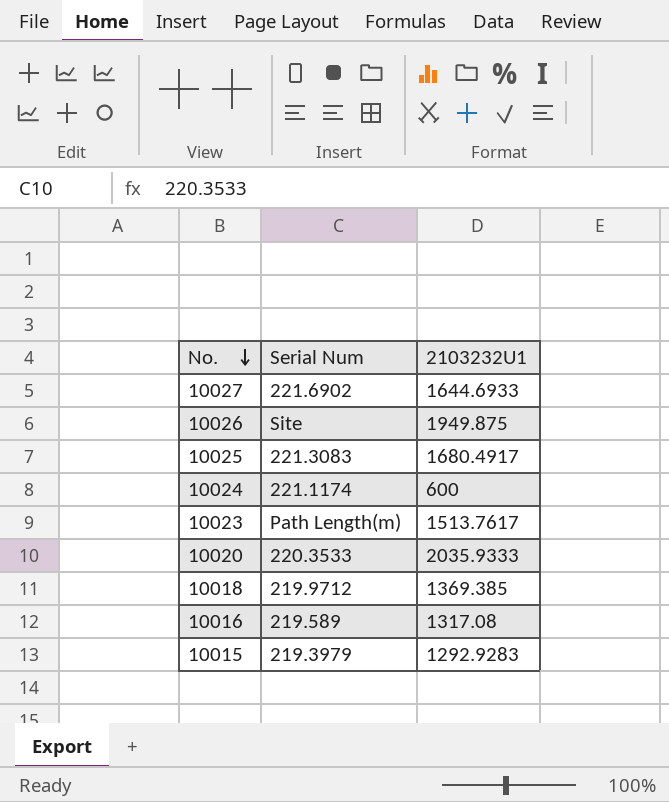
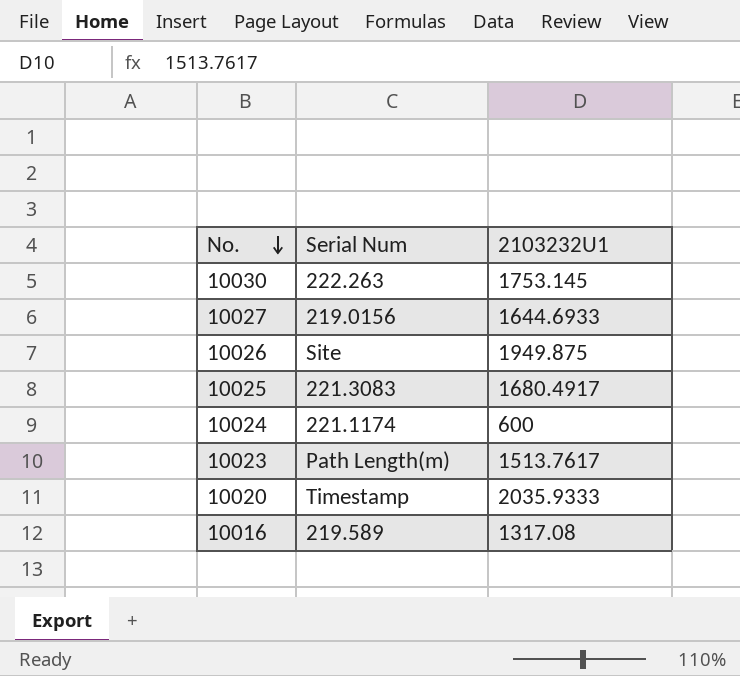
row 10018: 219.9712 | 1369.385 -> none
row 10015: 219.3979 | 1292.9283 -> none
row 10030: none -> 222.263 | 1753.145
10027 | Serial Num: 221.6902 -> 219.0156
10020 | Serial Num: 220.3533 -> Timestamp

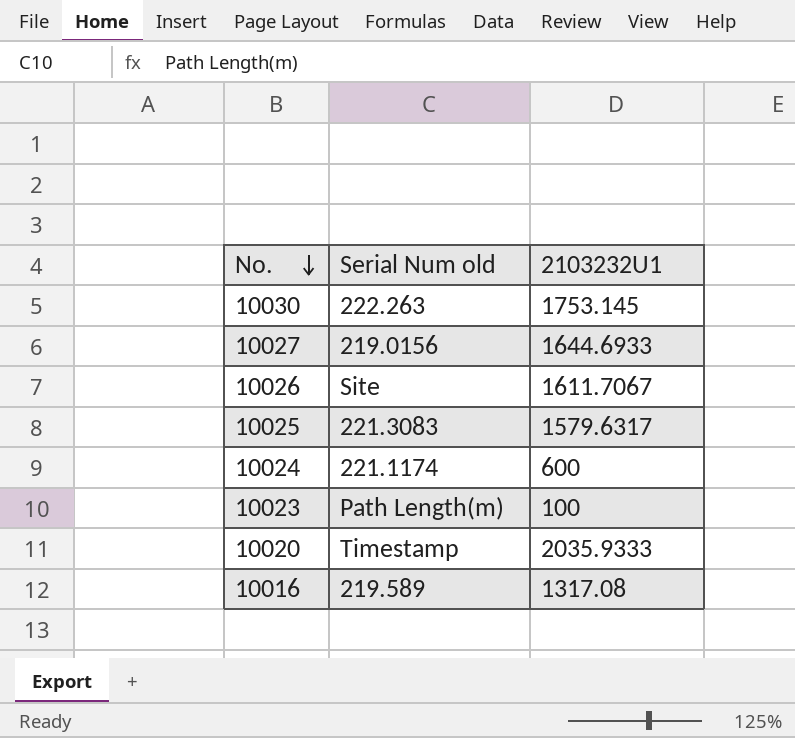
column name: Serial Num -> Serial Num old
10026 | 2103232U1: 1949.875 -> 1611.7067
10025 | 2103232U1: 1680.4917 -> 1579.6317
10023 | 2103232U1: 1513.7617 -> 100

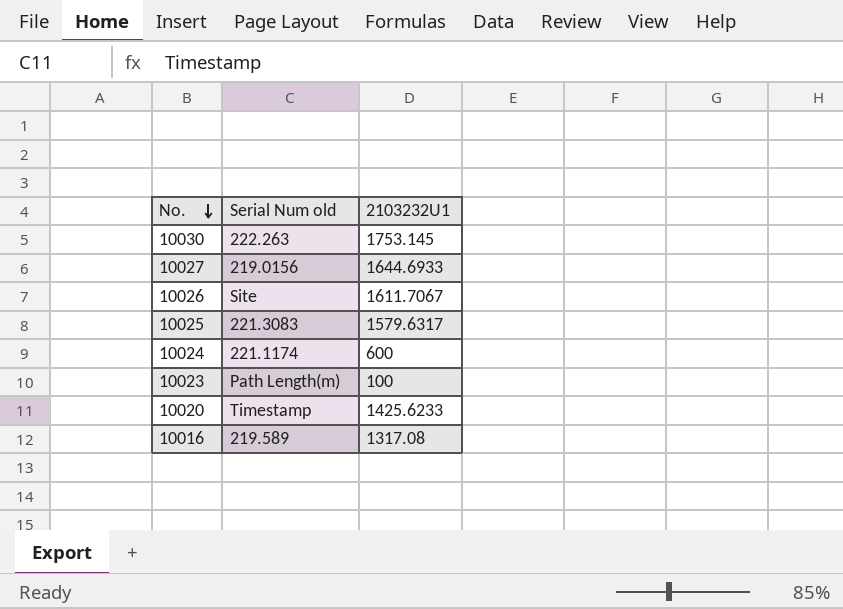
10020 | 2103232U1: 2035.9333 -> 1425.6233

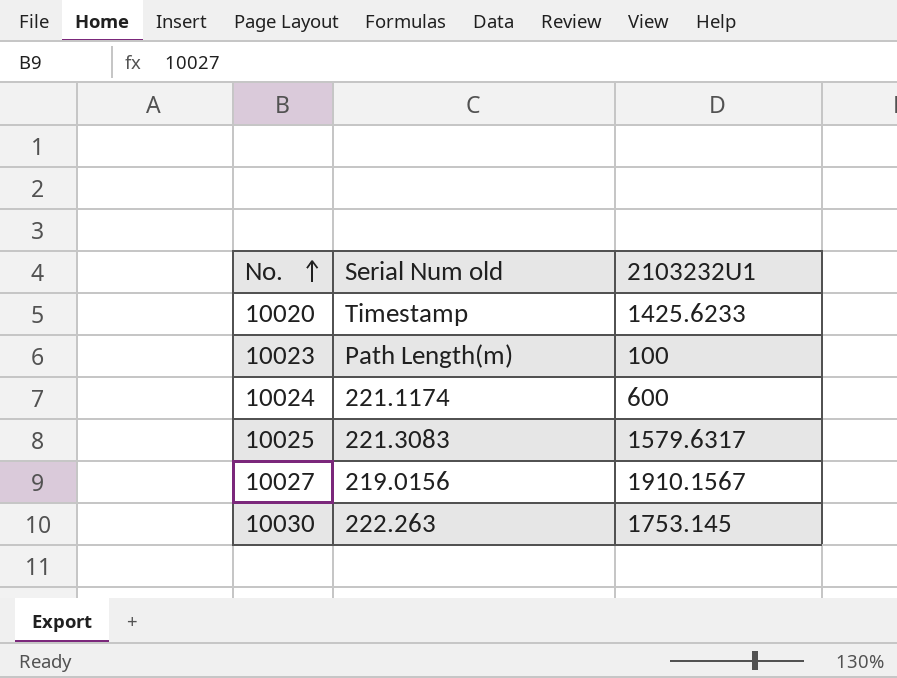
row order: No. descending -> No. ascending
row 10026: Site | 1611.7067 -> none
row 10016: 219.589 | 1317.08 -> none
10027 | 2103232U1: 1644.6933 -> 1910.1567

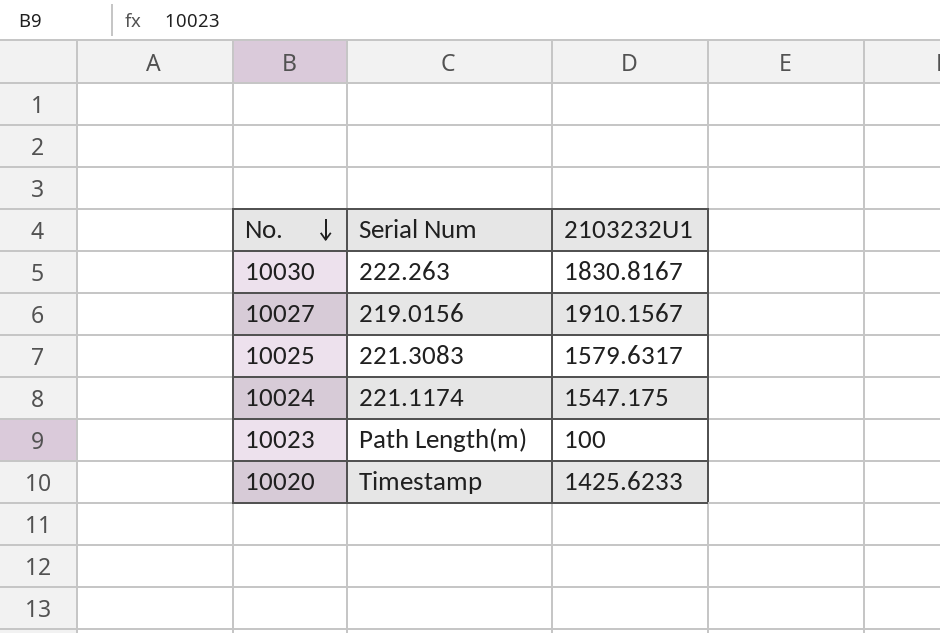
row order: No. ascending -> No. descending
column name: Serial Num old -> Serial Num
10030 | 2103232U1: 1753.145 -> 1830.8167
10024 | 2103232U1: 600 -> 1547.175

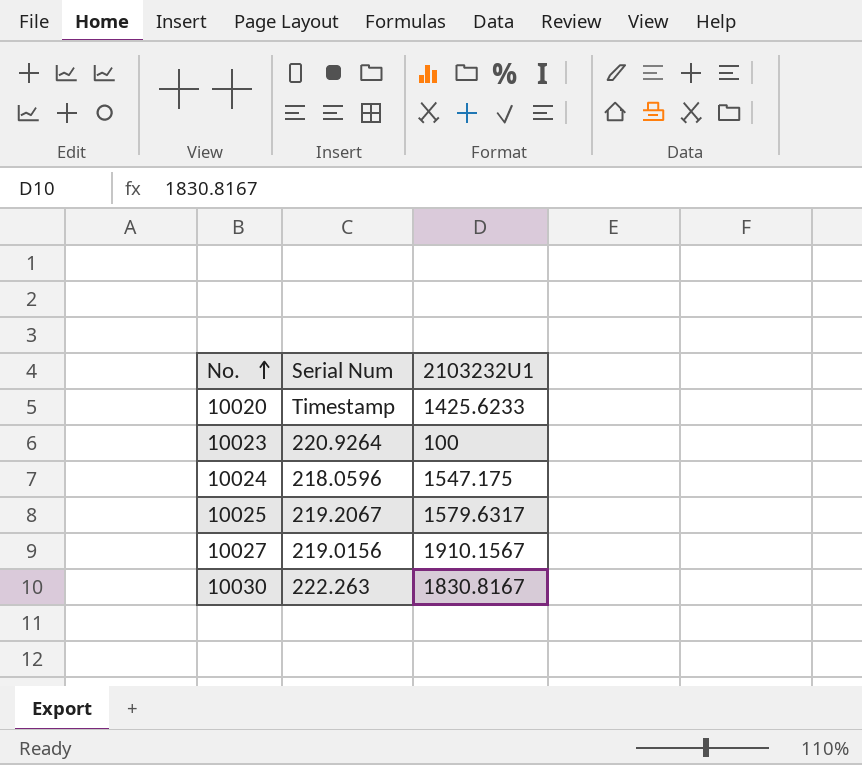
row order: No. descending -> No. ascending
10023 | Serial Num: Path Length(m) -> 220.9264
10024 | Serial Num: 221.1174 -> 218.0596
10025 | Serial Num: 221.3083 -> 219.2067

